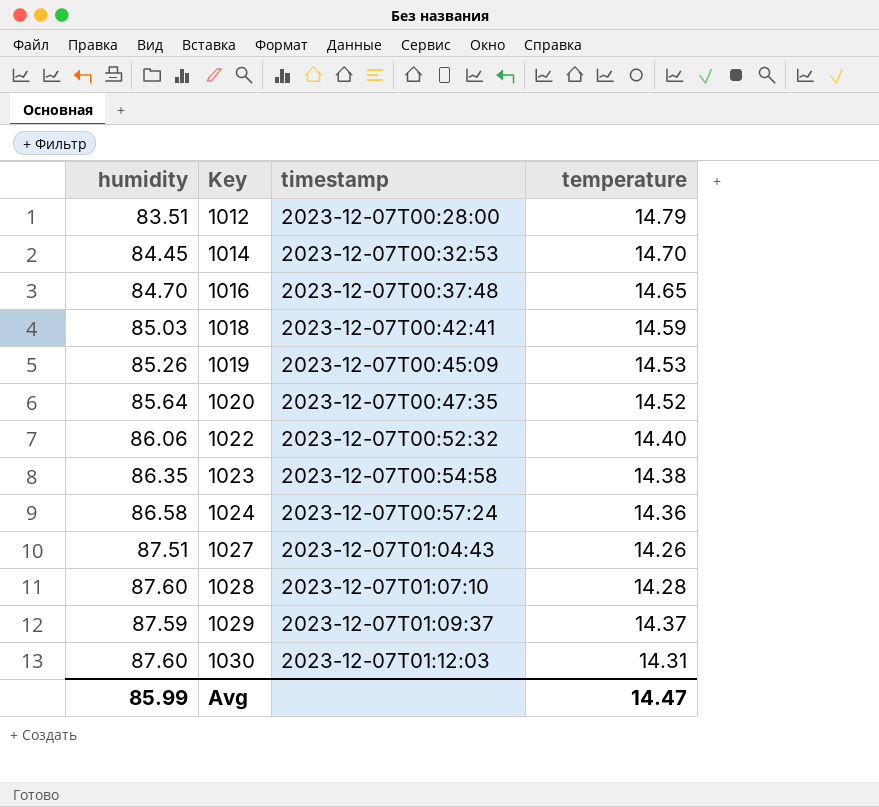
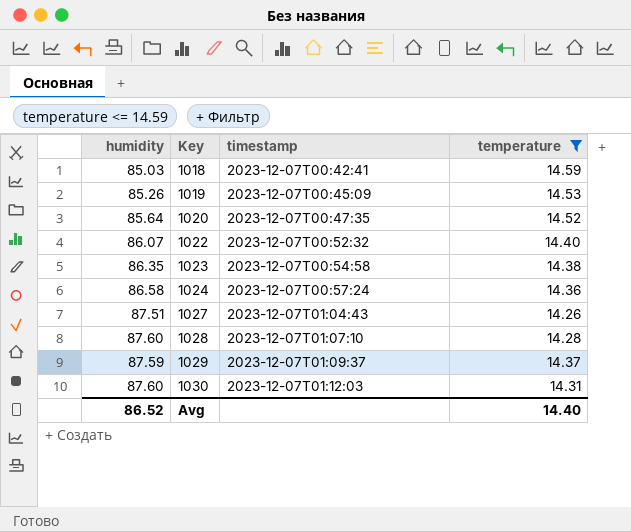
filter: none -> temperature <= 14.59
1022 | humidity: 86.06 -> 86.07
Avg | humidity: 85.99 -> 86.52
Avg | temperature: 14.47 -> 14.40

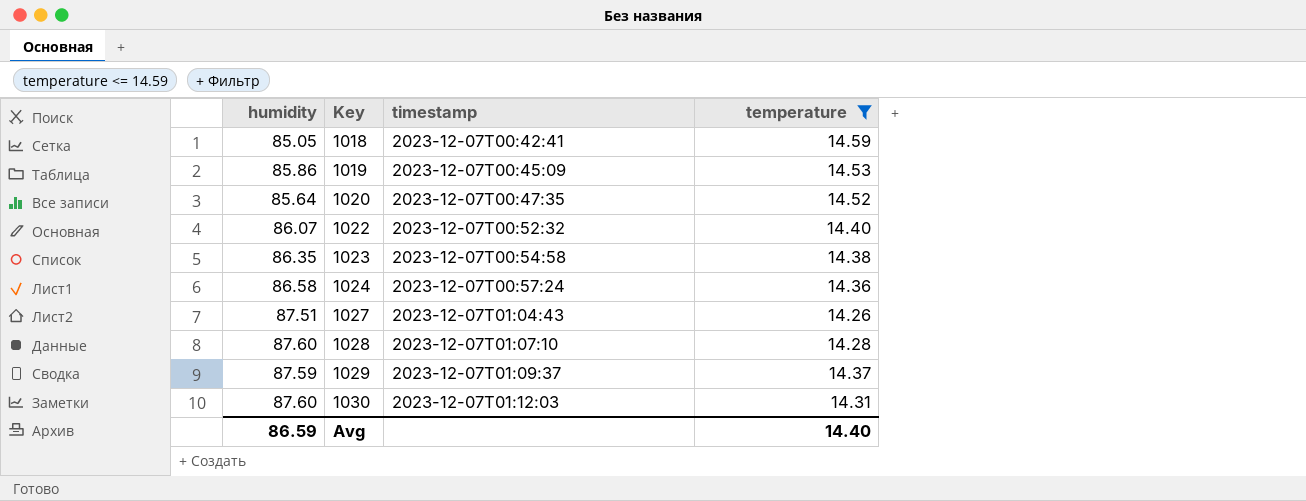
1018 | humidity: 85.03 -> 85.05
1019 | humidity: 85.26 -> 85.86
Avg | humidity: 86.52 -> 86.59

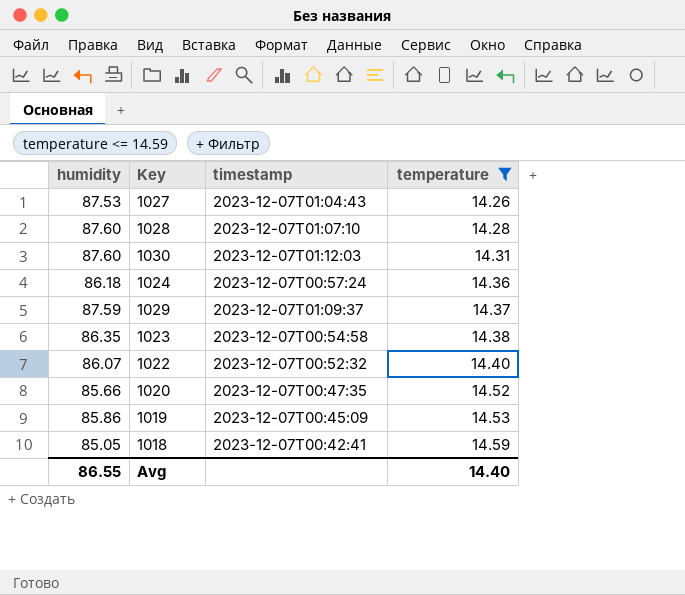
row order: Key ascending -> temperature ascending
1027 | humidity: 87.51 -> 87.53
1024 | humidity: 86.58 -> 86.18
1020 | humidity: 85.64 -> 85.66
Avg | humidity: 86.59 -> 86.55

